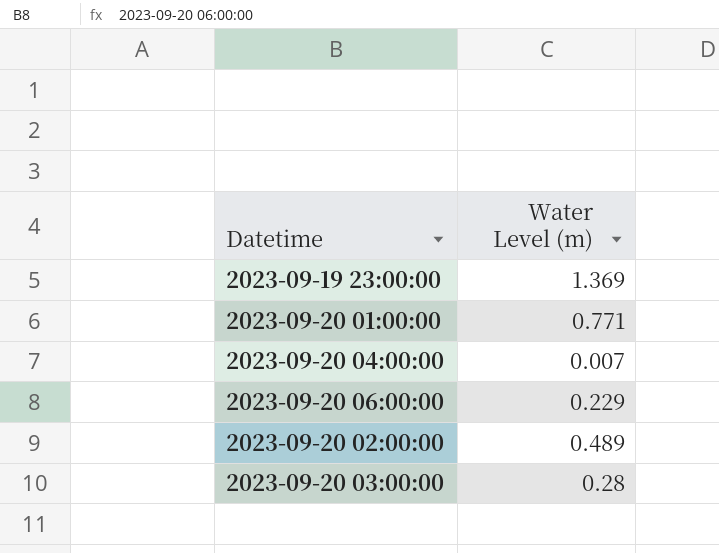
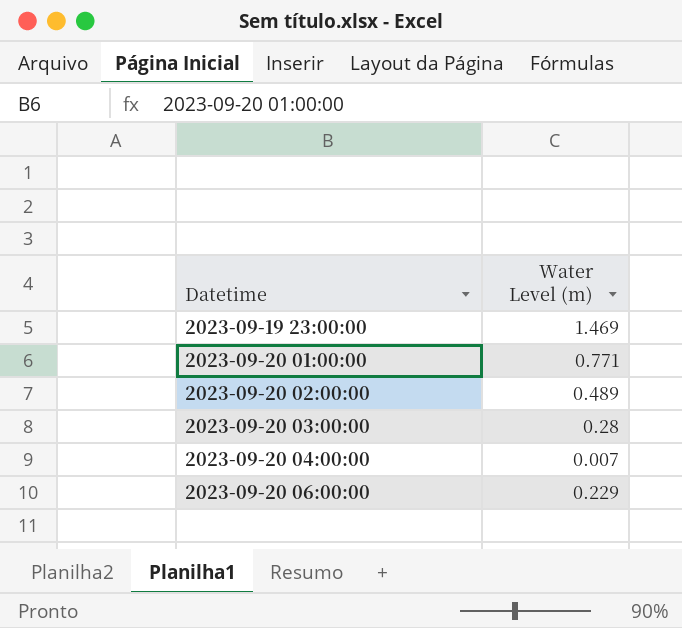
row order: none -> Datetime ascending
2023-09-19 23:00:00 | Water Level (m): 1.369 -> 1.469

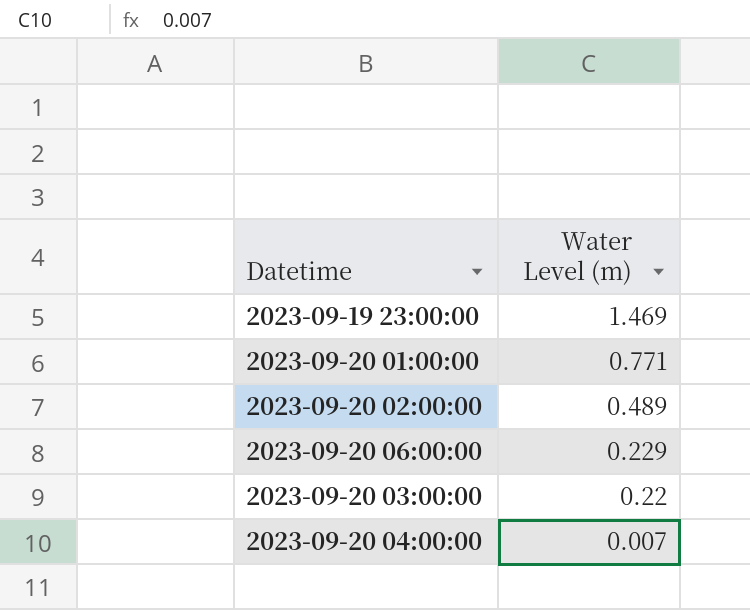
row order: Datetime ascending -> Water Level (m) descending
2023-09-20 03:00:00 | Water Level (m): 0.28 -> 0.22

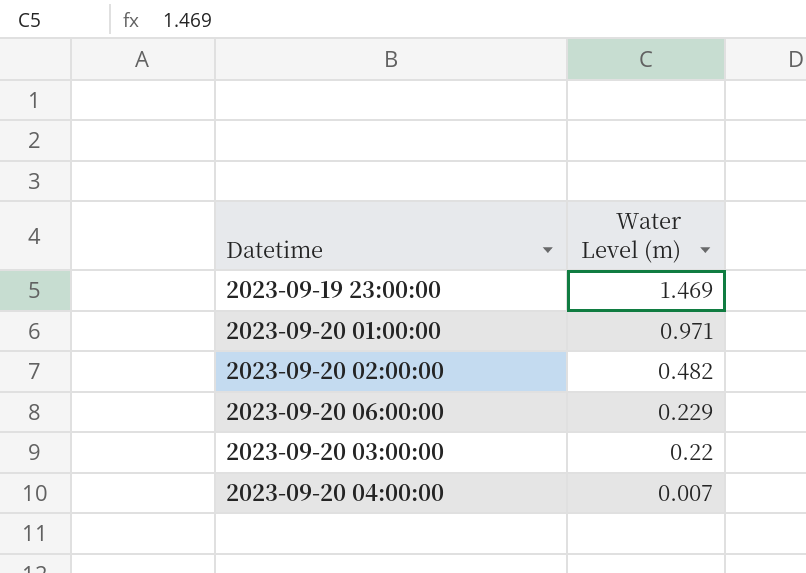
2023-09-20 01:00:00 | Water Level (m): 0.771 -> 0.971
2023-09-20 02:00:00 | Water Level (m): 0.489 -> 0.482

